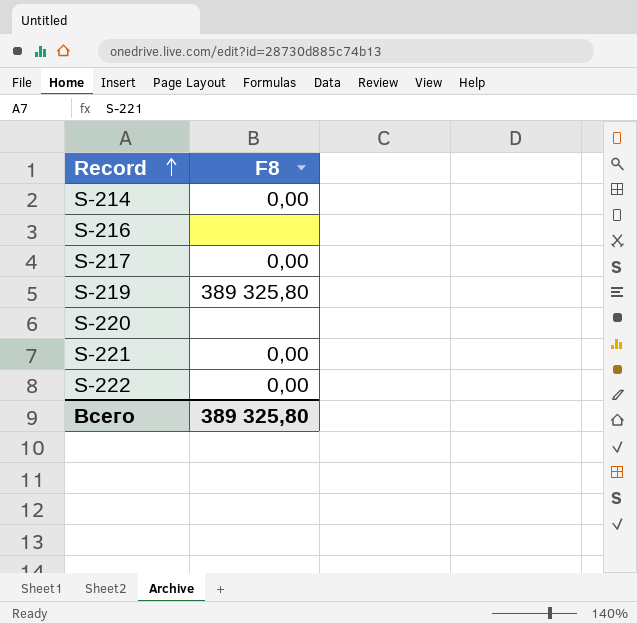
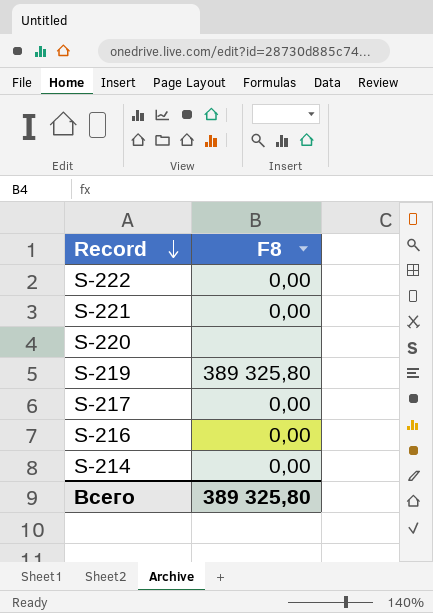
row order: Record ascending -> Record descending
S-216 | F8: none -> 0,00

